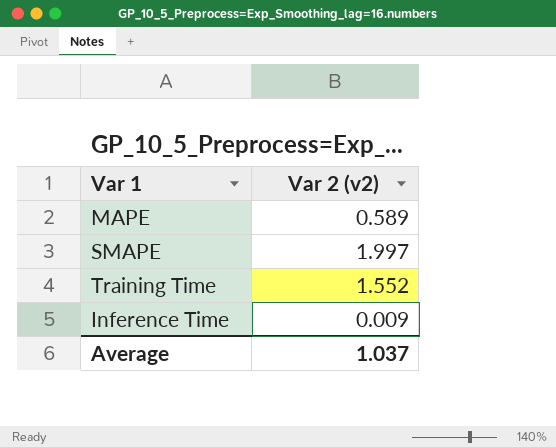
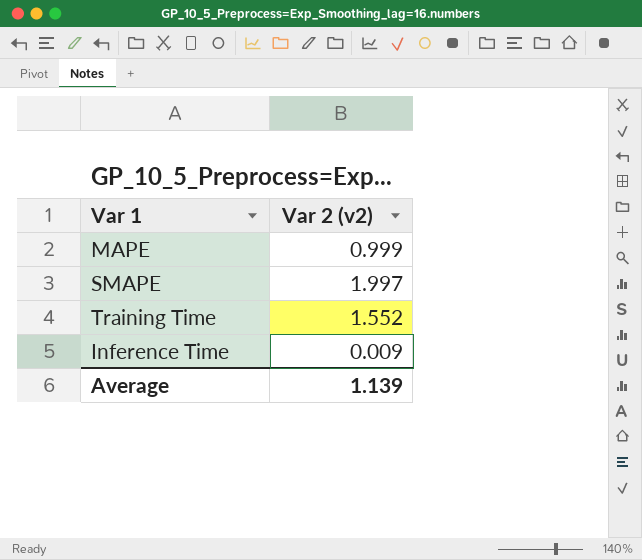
MAPE | Var 2 (v2): 0.589 -> 0.999
Average | Var 2 (v2): 1.037 -> 1.139

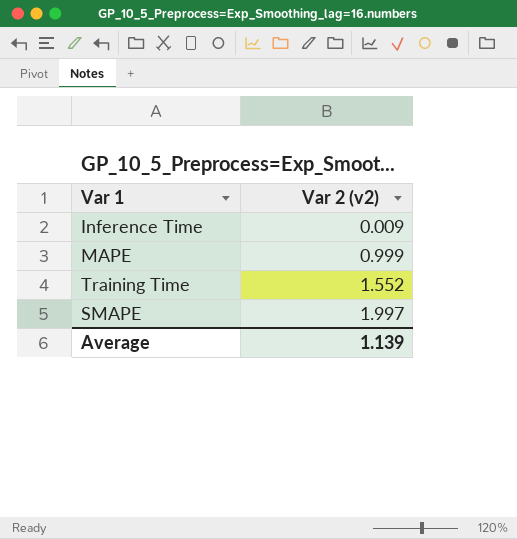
row order: none -> Var 2 (v2) ascending

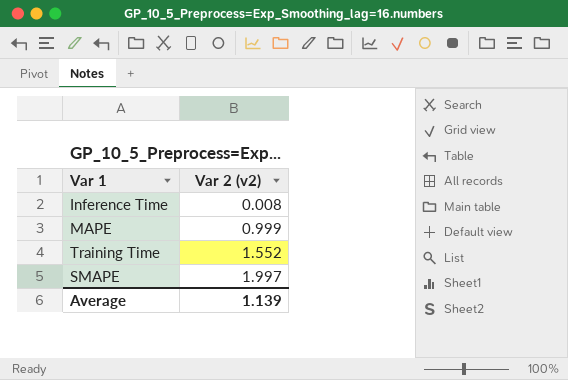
Inference Time | Var 2 (v2): 0.009 -> 0.008

